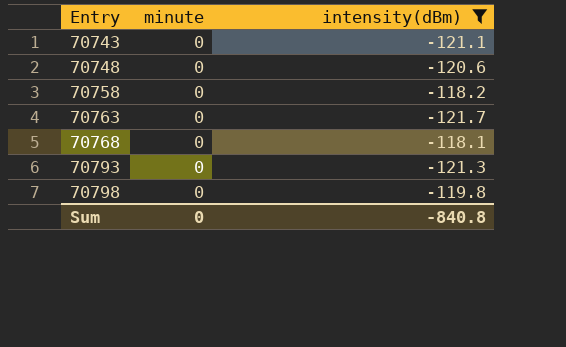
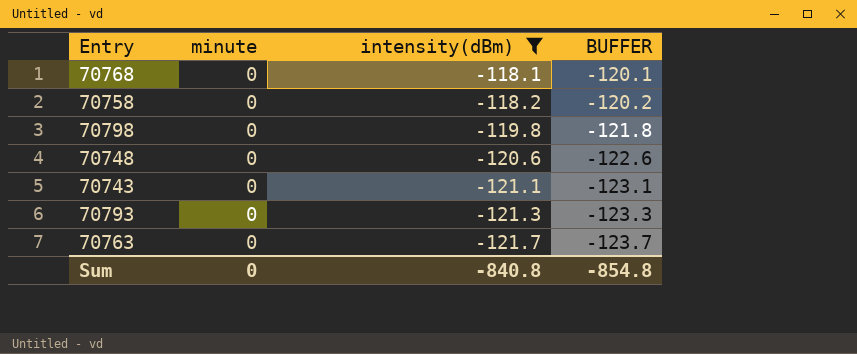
row order: Entry ascending -> intensity(dBm) descending
column BUFFER | formula: none -> [intensity(dBm)] - 2

